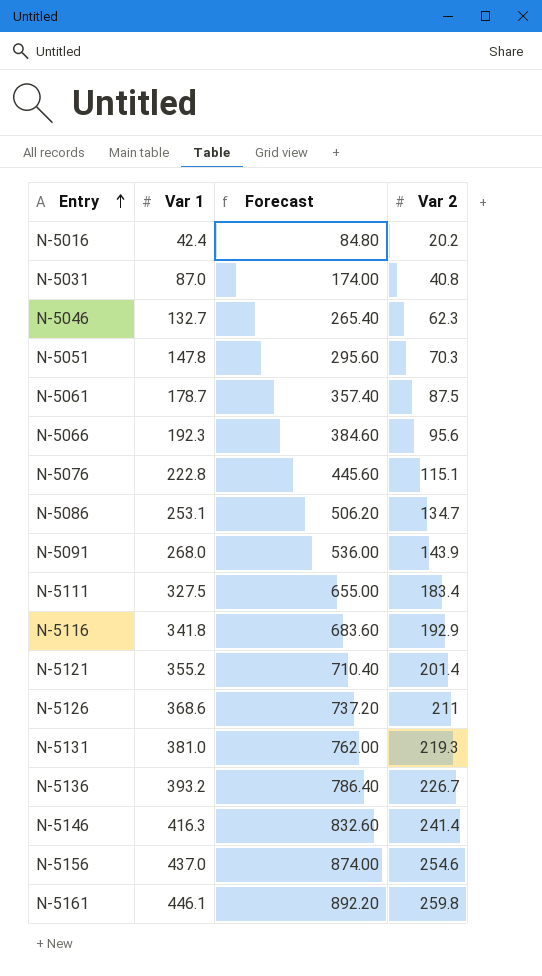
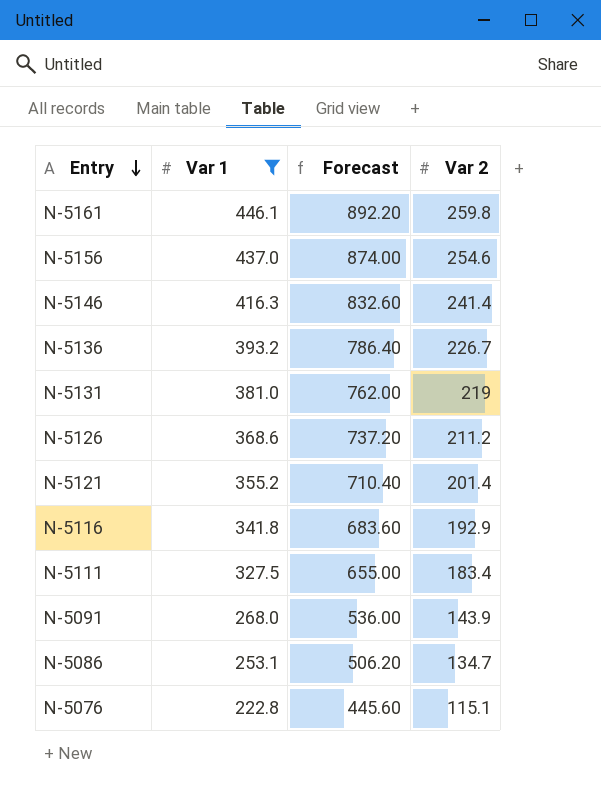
filter: none -> Var 1 >= 222.8
row order: Entry ascending -> Entry descending
N-5131 | Var 2: 219.3 -> 219
N-5126 | Var 2: 211 -> 211.2

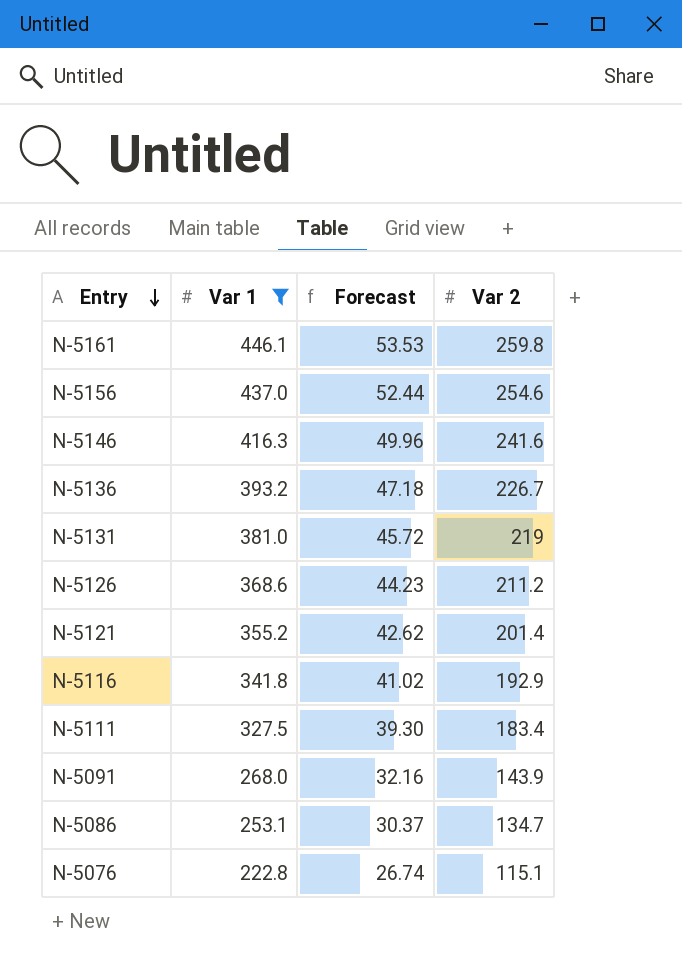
column Forecast | formula: [Var 1] * 2 -> [Var 1] * 0.12
N-5146 | Var 2: 241.4 -> 241.6

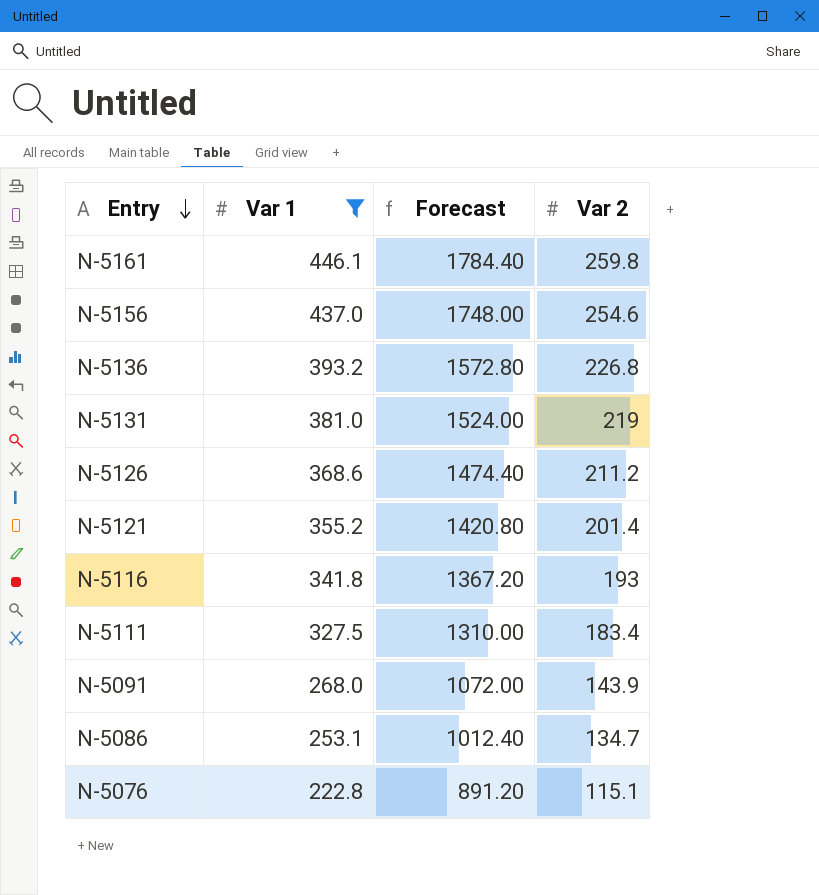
column Forecast | formula: [Var 1] * 0.12 -> [Var 1] * 4
row N-5146: 416.3 | 49.96 | 241.6 -> none
N-5136 | Var 2: 226.7 -> 226.8
N-5116 | Var 2: 192.9 -> 193

